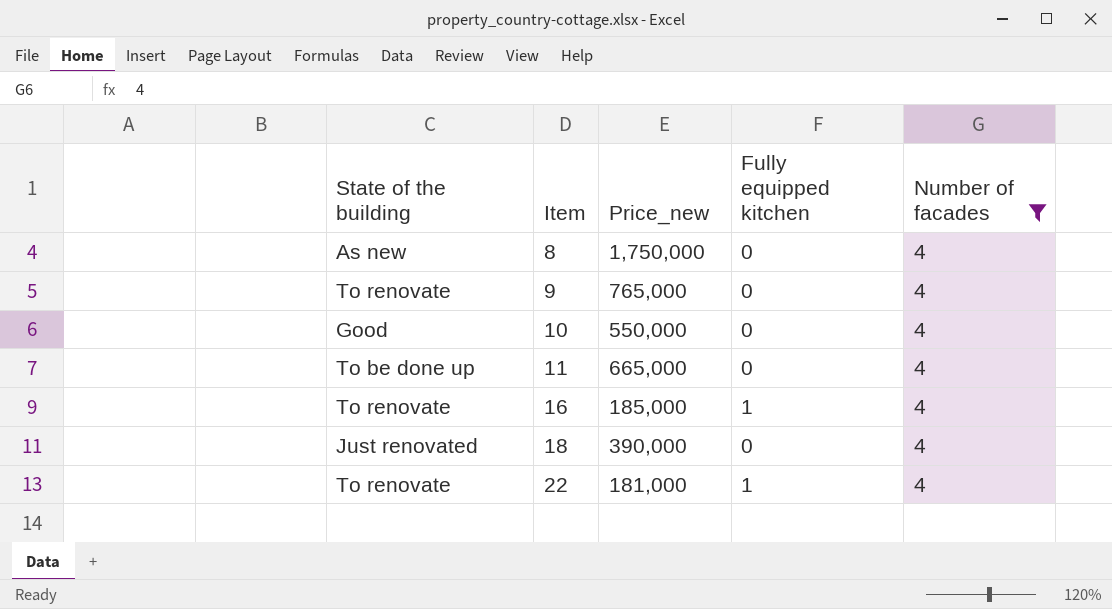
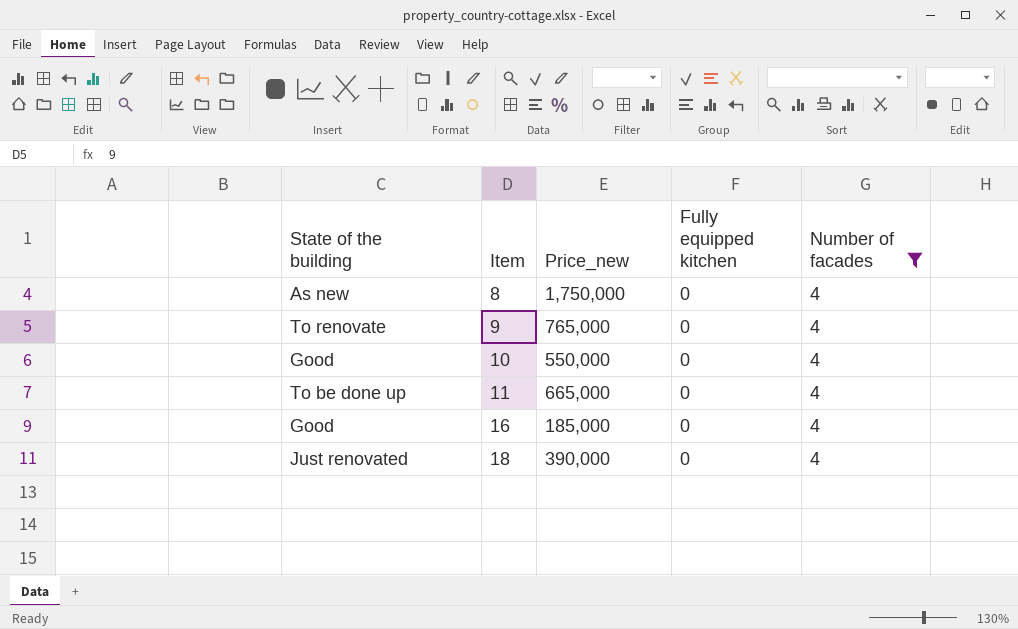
row 22: To renovate | 181,000 | 1 | 4 -> none
16 | State of the building: To renovate -> Good
16 | Fully equipped kitchen: 1 -> 0

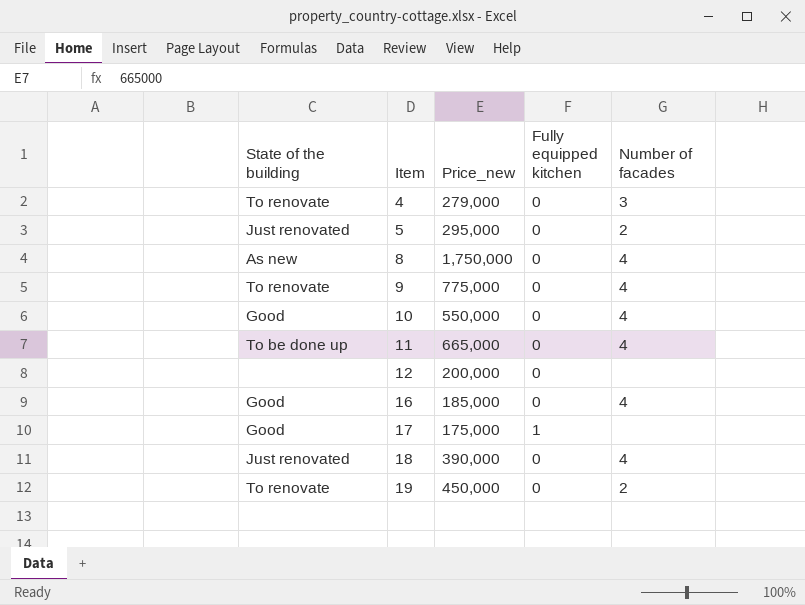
filter: Number of facades = 4 -> none
9 | Price_new: 765,000 -> 775,000

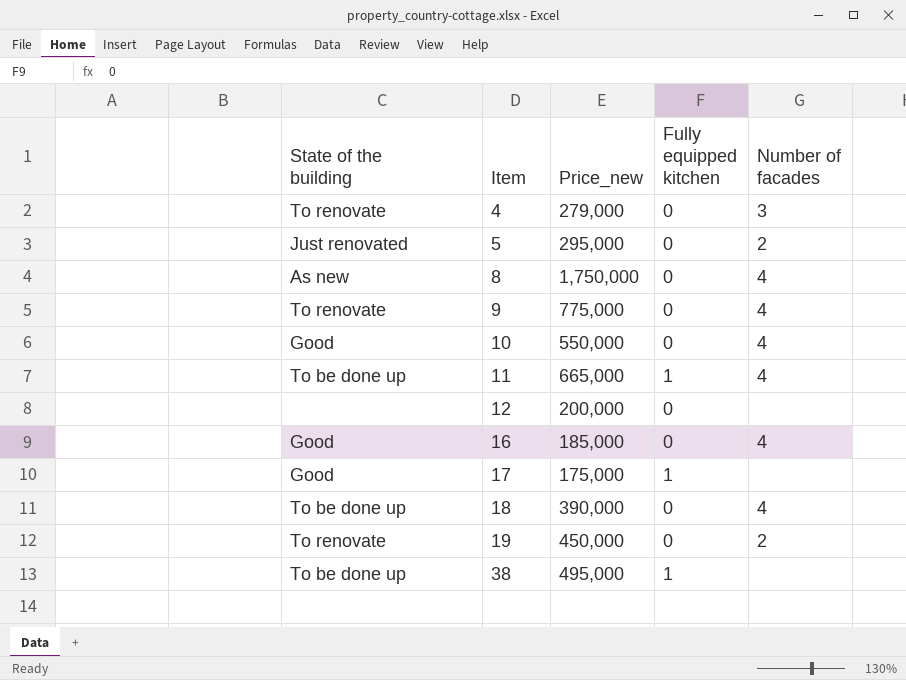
11 | Fully equipped kitchen: 0 -> 1
18 | State of the building: Just renovated -> To be done up
row 38: none -> To be done up | 495,000 | 1 | none

